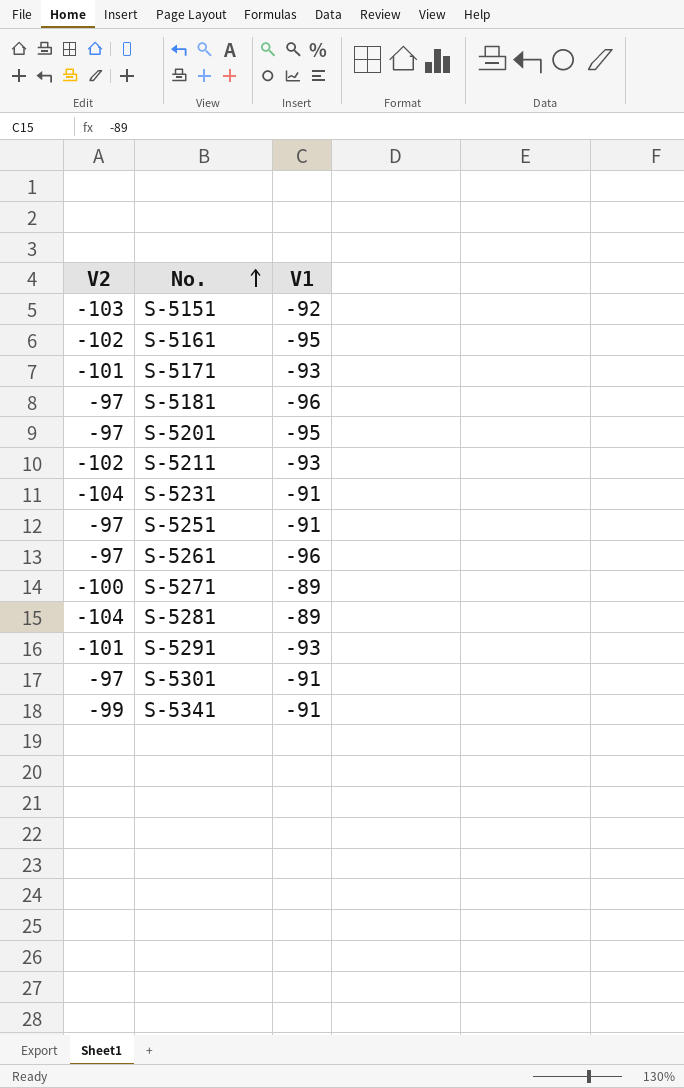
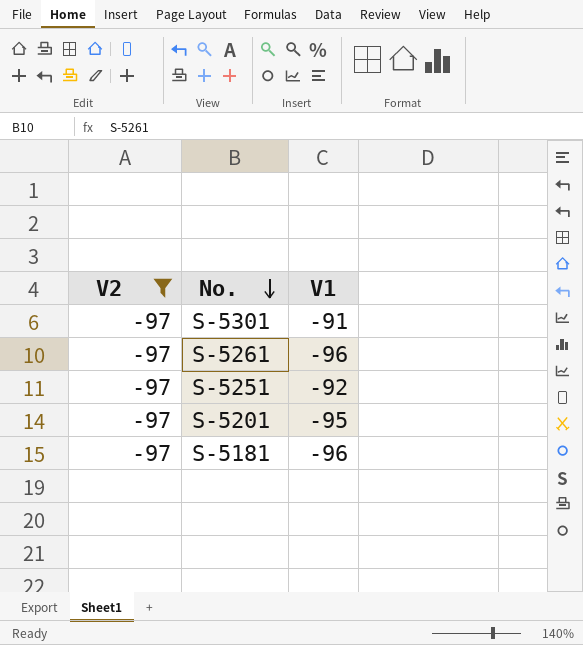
filter: none -> V2 = -97
row order: No. ascending -> No. descending
S-5251 | V1: -91 -> -92

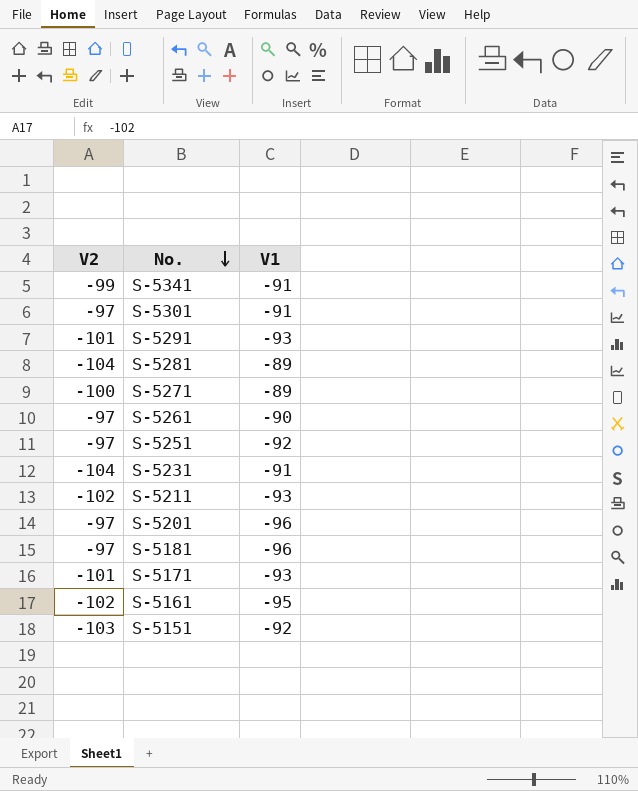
filter: V2 = -97 -> none
S-5261 | V1: -96 -> -90
S-5201 | V1: -95 -> -96

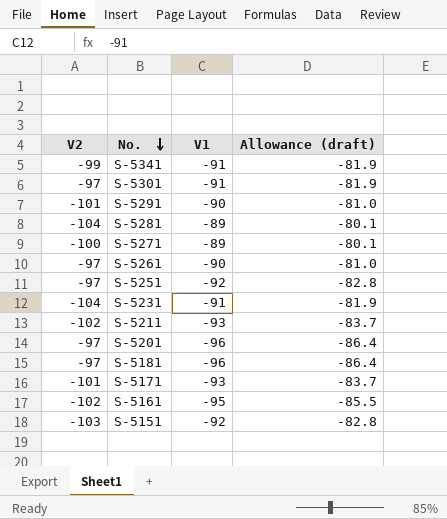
column Allowance (draft) | formula: none -> [V1] * 0.9
S-5291 | V1: -93 -> -90

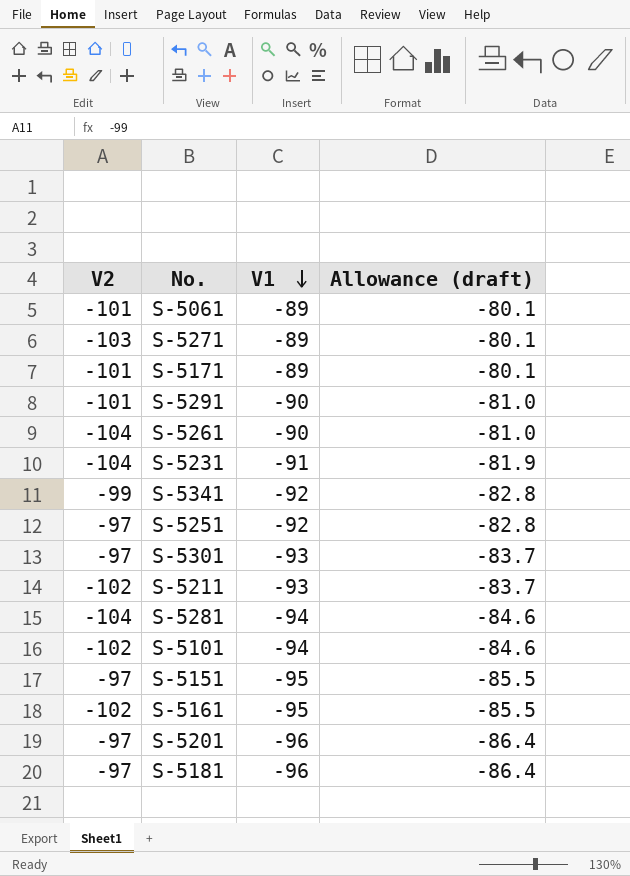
row order: No. descending -> V1 descending
row S-5061: none -> -101 | -89 | -80.1
S-5271 | V2: -100 -> -103
S-5171 | V1: -93 -> -89
S-5171 | Allowance (draft): -83.7 -> -80.1
S-5261 | V2: -97 -> -104
S-5341 | V1: -91 -> -92
S-5341 | Allowance (draft): -81.9 -> -82.8
S-5301 | V1: -91 -> -93
S-5301 | Allowance (draft): -81.9 -> -83.7
S-5281 | V1: -89 -> -94
S-5281 | Allowance (draft): -80.1 -> -84.6
row S-5101: none -> -102 | -94 | -84.6
S-5151 | V2: -103 -> -97
S-5151 | V1: -92 -> -95
S-5151 | Allowance (draft): -82.8 -> -85.5

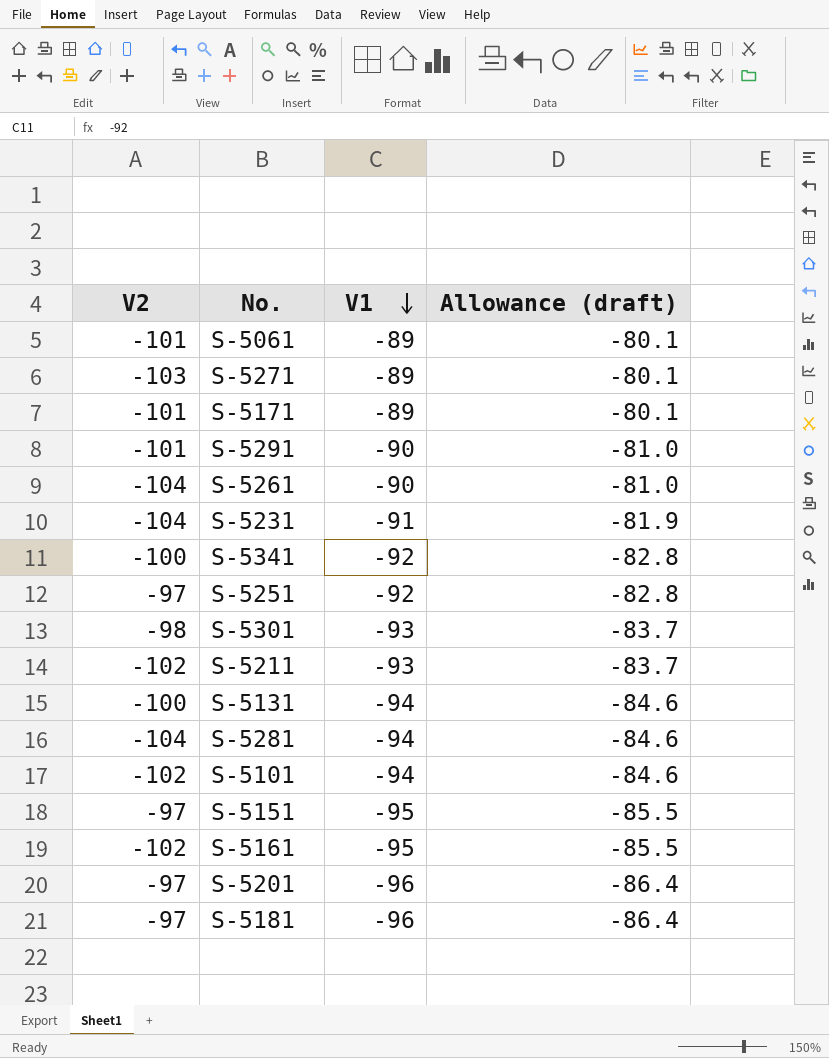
S-5341 | V2: -99 -> -100
S-5301 | V2: -97 -> -98
row S-5131: none -> -100 | -94 | -84.6

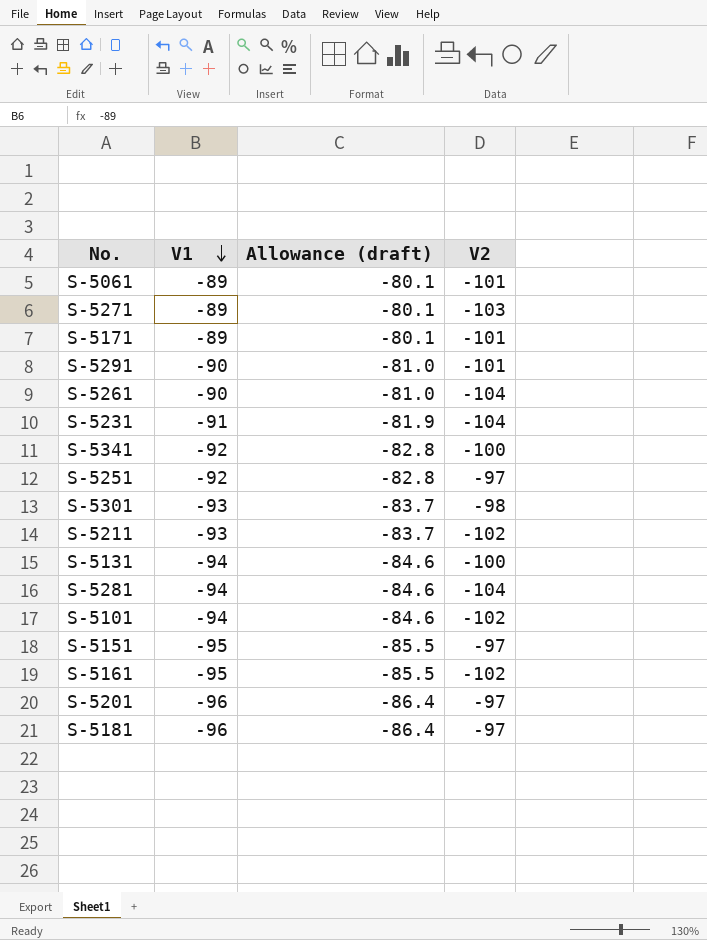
column V2 | position: 1 -> 4

